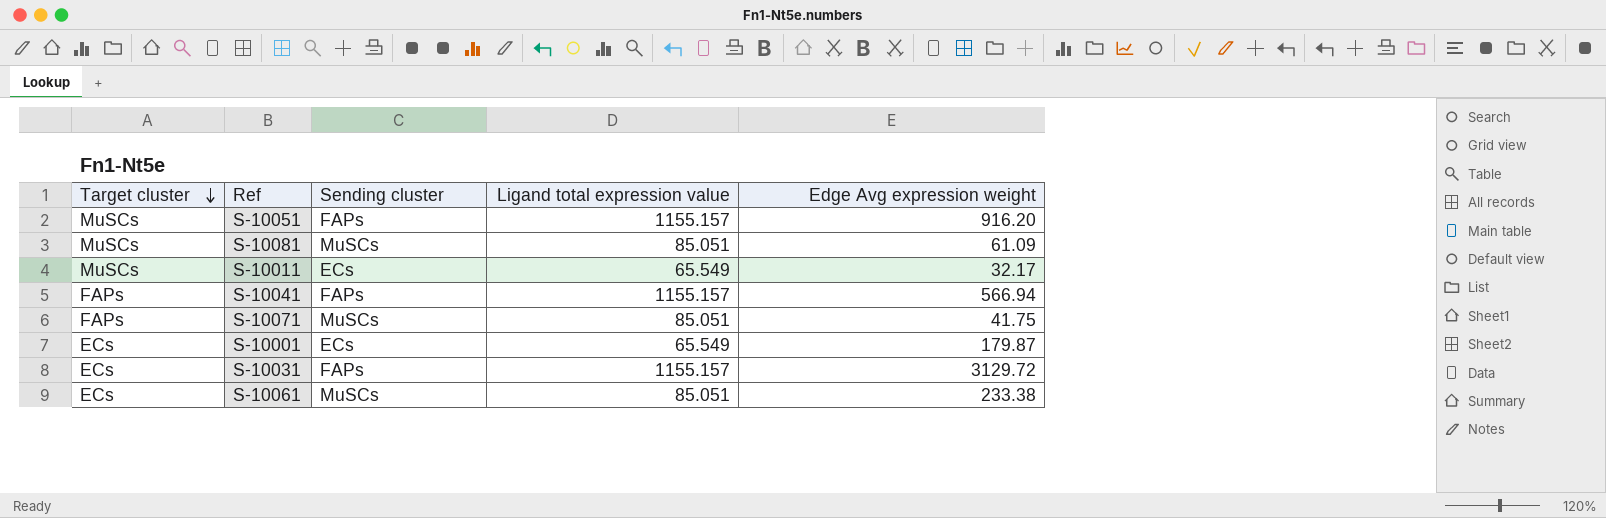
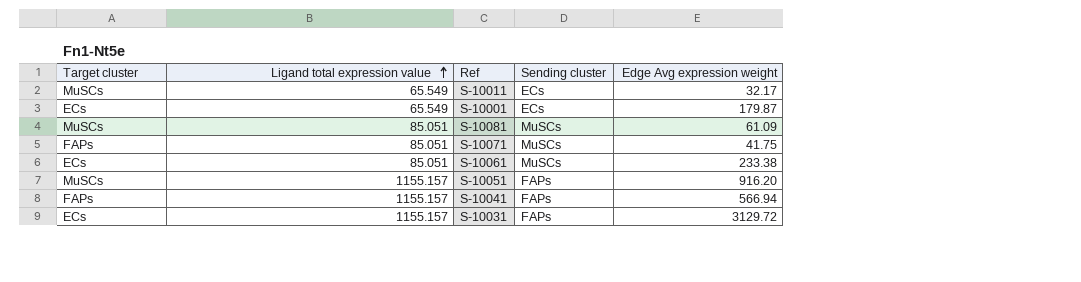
row order: Target cluster descending -> Ligand total expression value ascending
column Ligand total expression value | position: 4 -> 2

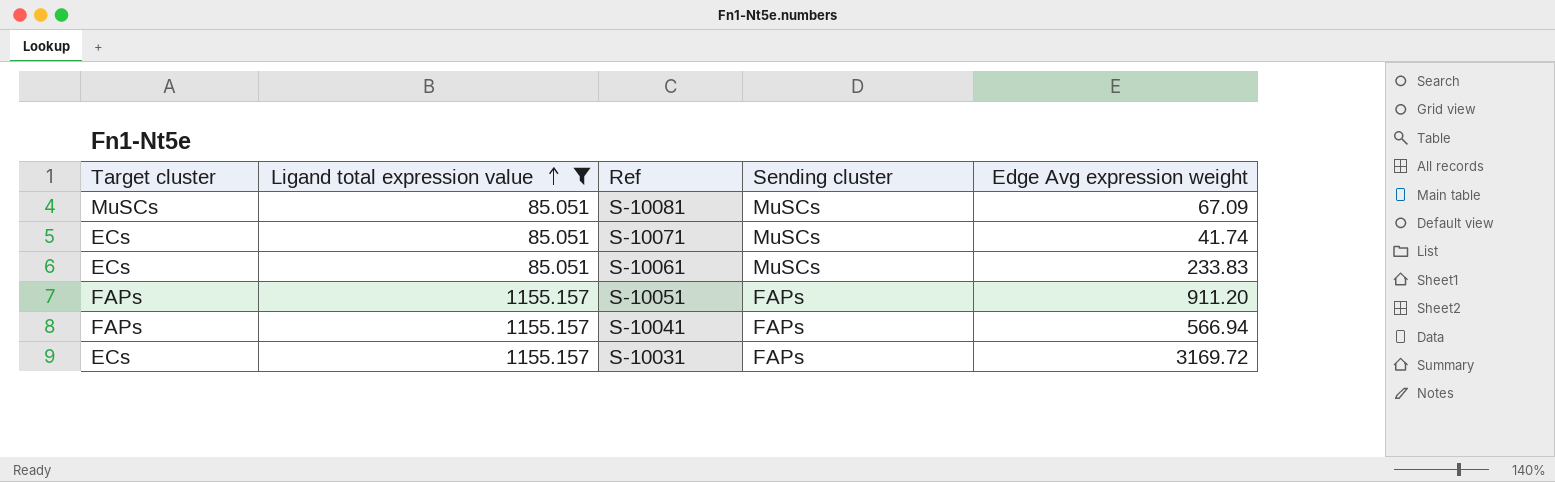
filter: none -> Ligand total expression value != 65.549
S-10081 | Edge Avg expression weight: 61.09 -> 67.09
S-10071 | Target cluster: FAPs -> ECs
S-10071 | Edge Avg expression weight: 41.75 -> 41.74
S-10061 | Edge Avg expression weight: 233.38 -> 233.83
S-10051 | Target cluster: MuSCs -> FAPs
S-10051 | Edge Avg expression weight: 916.20 -> 911.20
S-10031 | Edge Avg expression weight: 3129.72 -> 3169.72

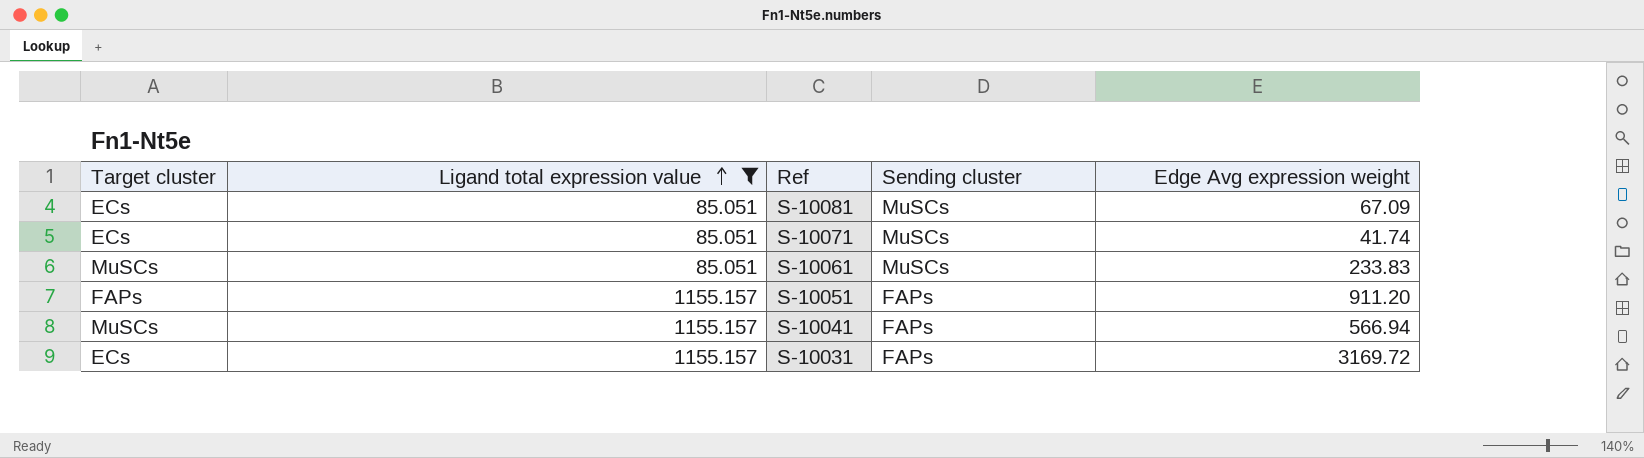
S-10081 | Target cluster: MuSCs -> ECs
S-10061 | Target cluster: ECs -> MuSCs
S-10041 | Target cluster: FAPs -> MuSCs

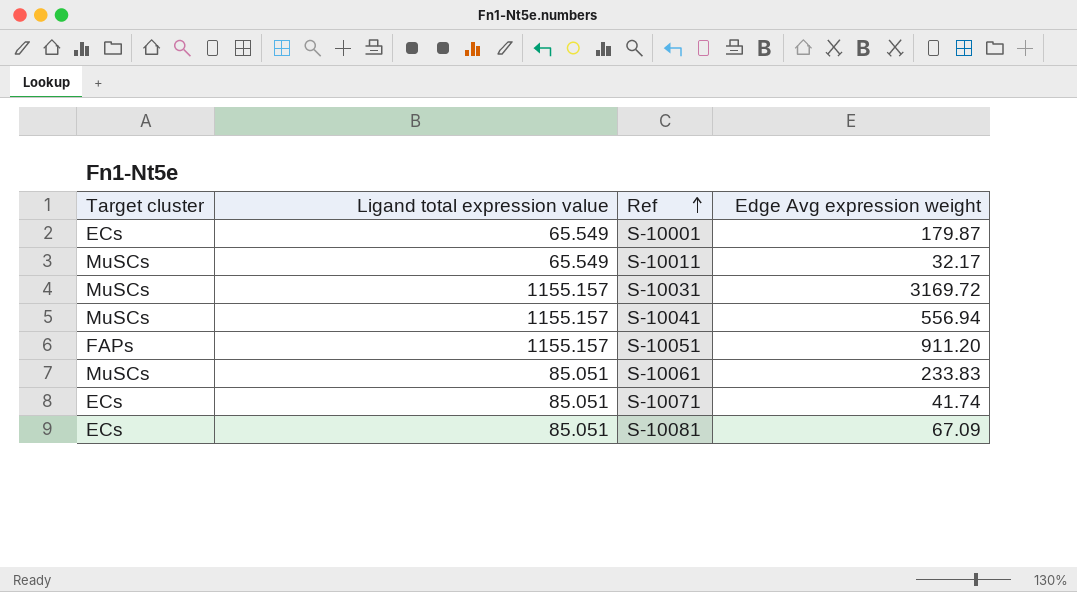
filter: Ligand total expression value != 65.549 -> none
row order: Ligand total expression value ascending -> Ref ascending
column Sending cluster | position: 4 -> none
S-10031 | Target cluster: ECs -> MuSCs
S-10041 | Edge Avg expression weight: 566.94 -> 556.94

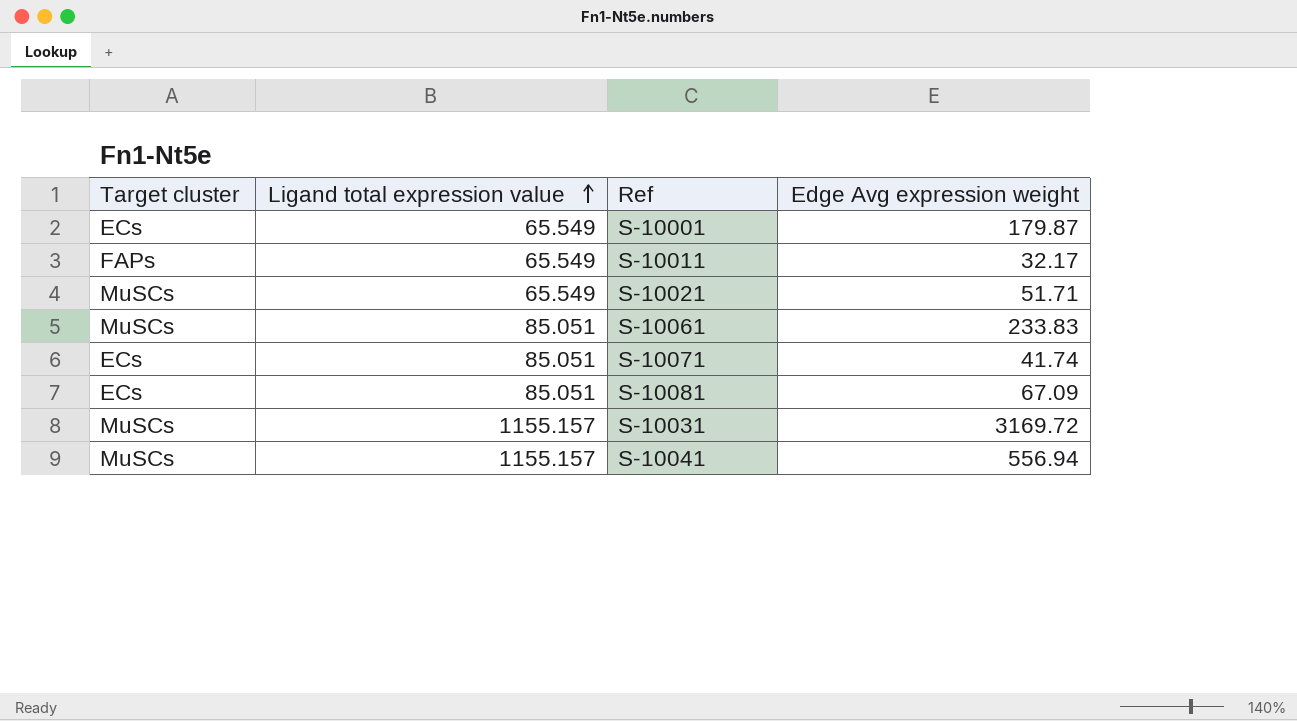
row order: Ref ascending -> Ligand total expression value ascending
row S-10051: FAPs | 1155.157 | 911.20 -> none
S-10011 | Target cluster: MuSCs -> FAPs
row S-10021: none -> MuSCs | 65.549 | 51.71

